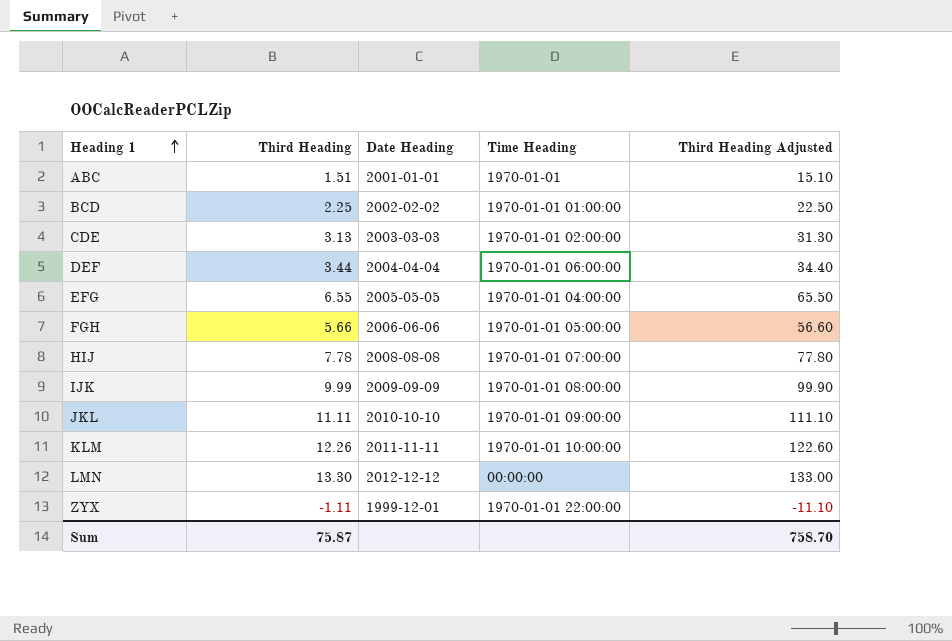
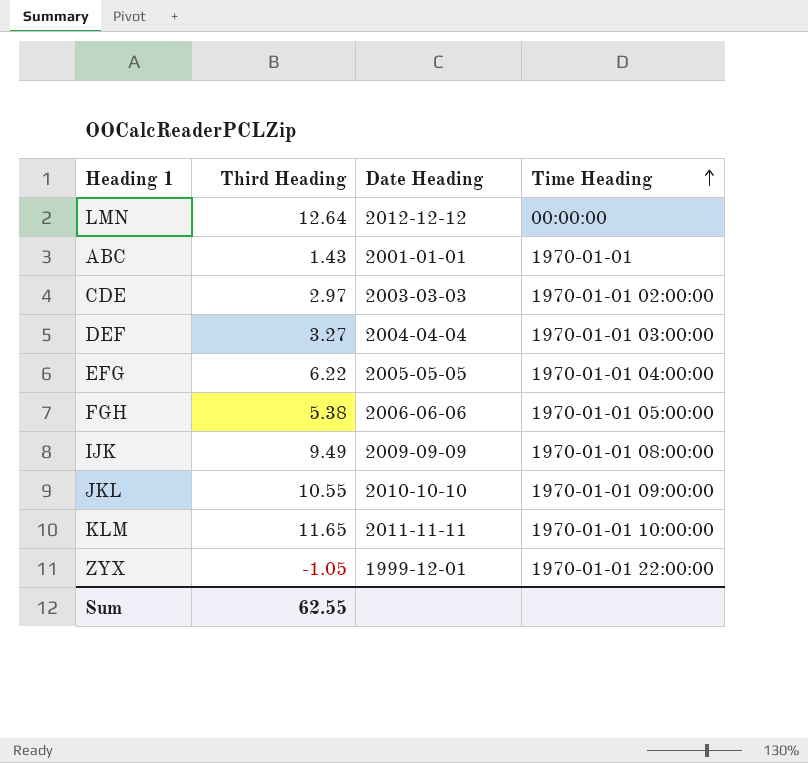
row order: Heading 1 ascending -> Time Heading ascending
column Third Heading Adjusted | formula: [Third Heading] * 10 -> none
row BCD: 2.25 | 2002-02-02 | 1970-01-01 01:00:00 | 22.50 -> none
row HIJ: 7.78 | 2008-08-08 | 1970-01-01 07:00:00 | 77.80 -> none
LMN | Third Heading: 13.30 -> 12.64
ABC | Third Heading: 1.51 -> 1.43
CDE | Third Heading: 3.13 -> 2.97
DEF | Third Heading: 3.44 -> 3.27
DEF | Time Heading: 1970-01-01 06:00:00 -> 1970-01-01 03:00:00
EFG | Third Heading: 6.55 -> 6.22
FGH | Third Heading: 5.66 -> 5.38
IJK | Third Heading: 9.99 -> 9.49
JKL | Third Heading: 11.11 -> 10.55
KLM | Third Heading: 12.26 -> 11.65
ZYX | Third Heading: -1.11 -> -1.05
Sum | Third Heading: 75.87 -> 62.55

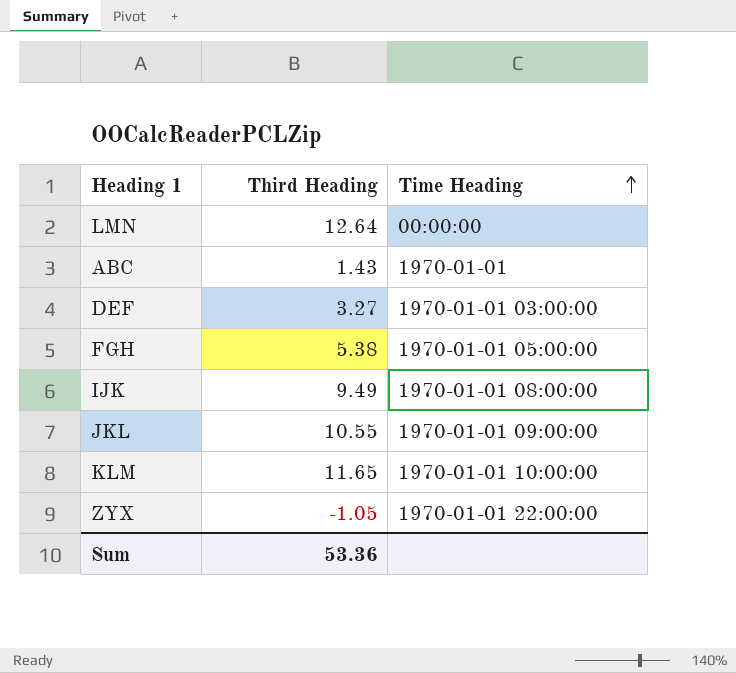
column Date Heading | position: 3 -> none
row CDE: 2.97 | 2003-03-03 | 1970-01-01 02:00:00 -> none
row EFG: 6.22 | 2005-05-05 | 1970-01-01 04:00:00 -> none
Sum | Third Heading: 62.55 -> 53.36

